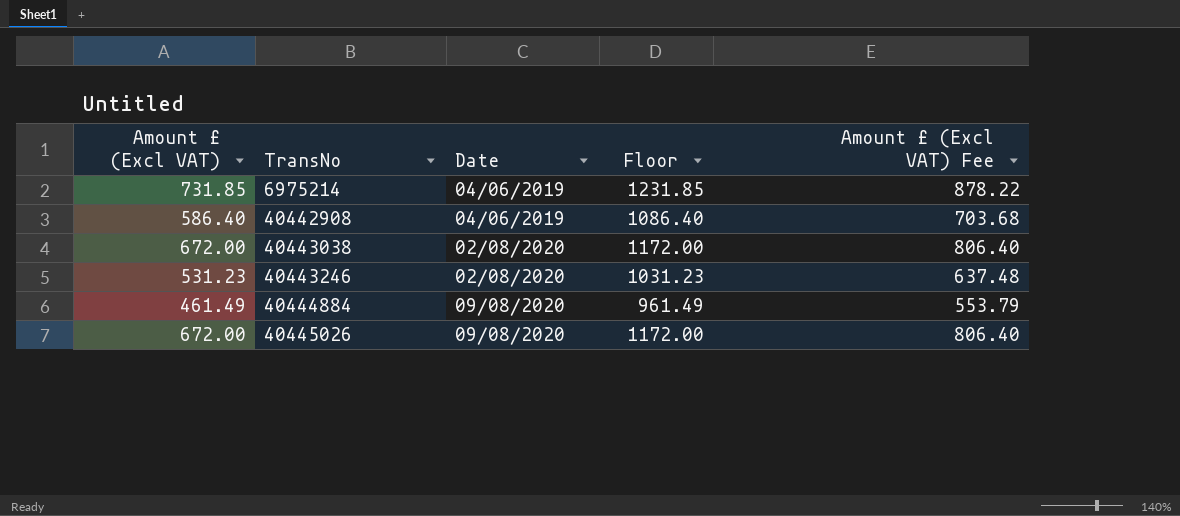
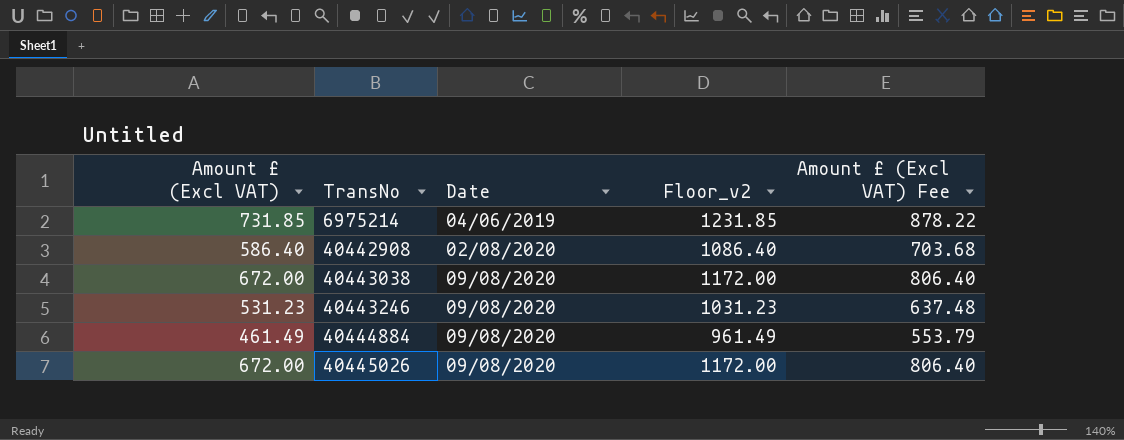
column name: Floor -> Floor_v2
40442908 | Date: 04/06/2019 -> 02/08/2020
40443038 | Date: 02/08/2020 -> 09/08/2020
40443246 | Date: 02/08/2020 -> 09/08/2020

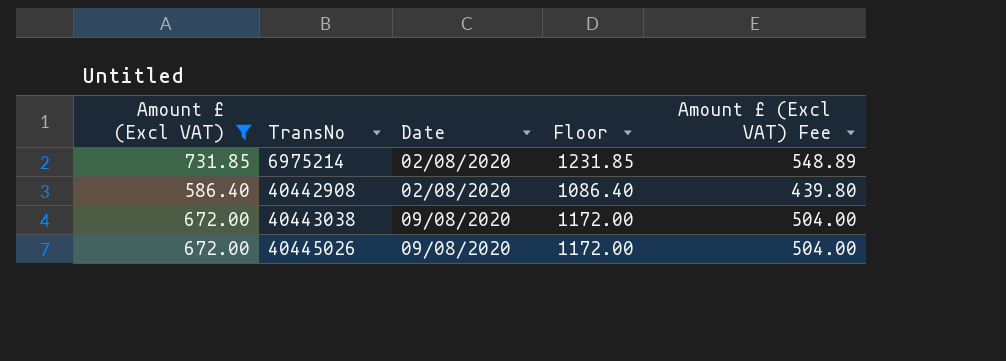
filter: none -> Amount £ (Excl VAT) >= 586.40
column name: Floor_v2 -> Floor
column Amount £ (Excl VAT) Fee | formula: [Amount £ (Excl VAT)] * 1.2 -> [Amount £ (Excl VAT)] * 0.75
6975214 | Date: 04/06/2019 -> 02/08/2020

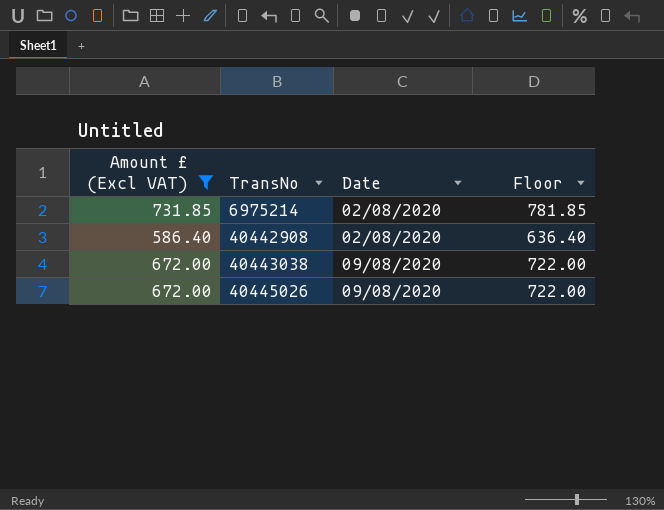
column Amount £ (Excl VAT) Fee | formula: [Amount £ (Excl VAT)] * 0.75 -> none
column Floor | formula: [Amount £ (Excl VAT)] + 500 -> [Amount £ (Excl VAT)] + 50

